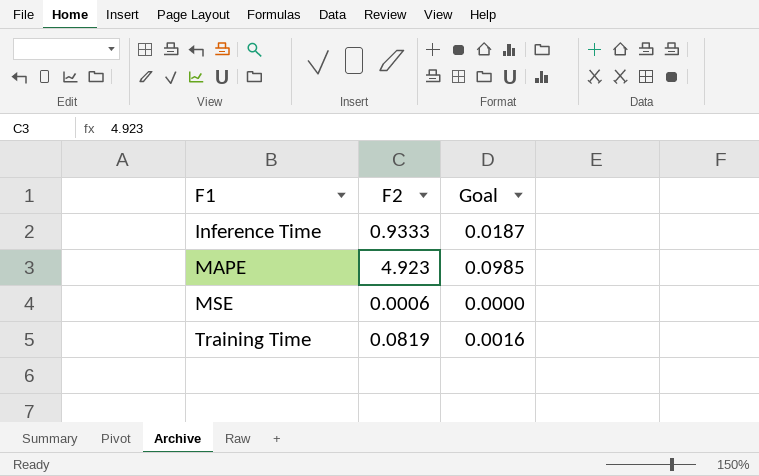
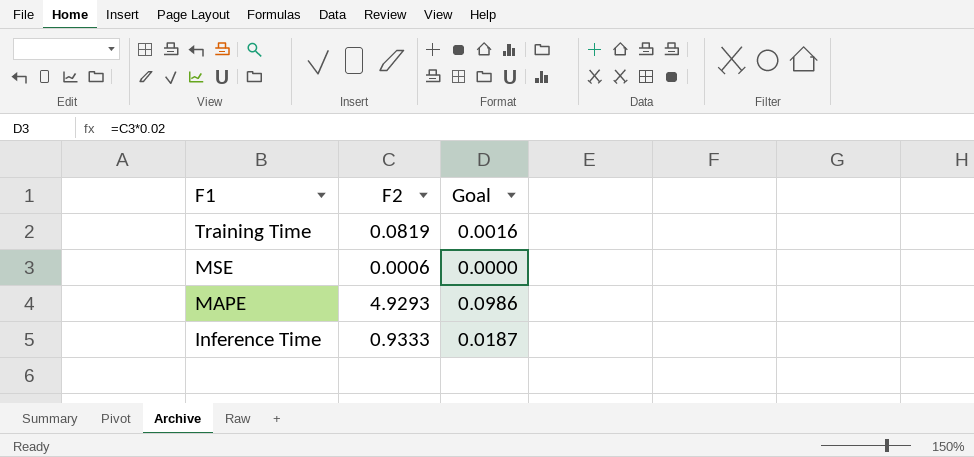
row order: F1 ascending -> F1 descending
MAPE | F2: 4.923 -> 4.9293
MAPE | Goal: 0.0985 -> 0.0986

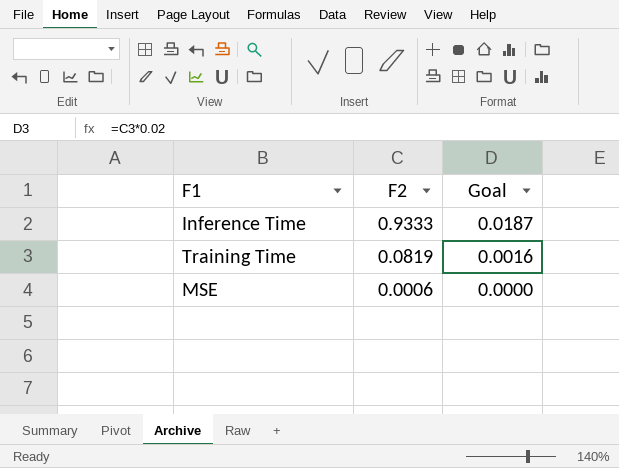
row order: F1 descending -> F2 descending
row MAPE: 4.9293 | 0.0986 -> none

